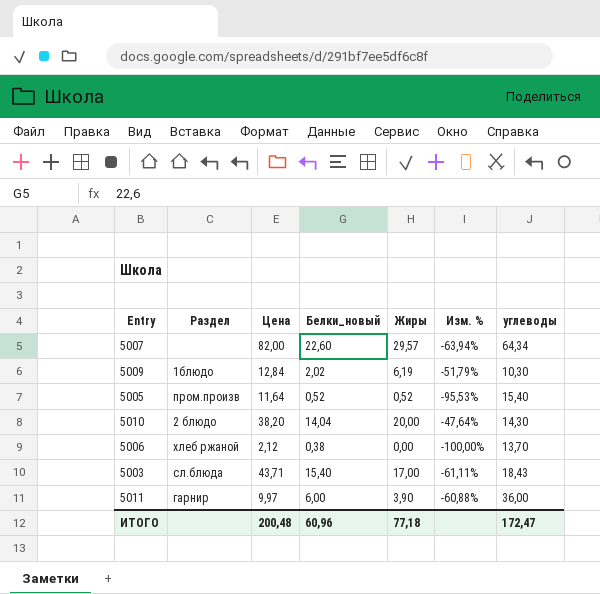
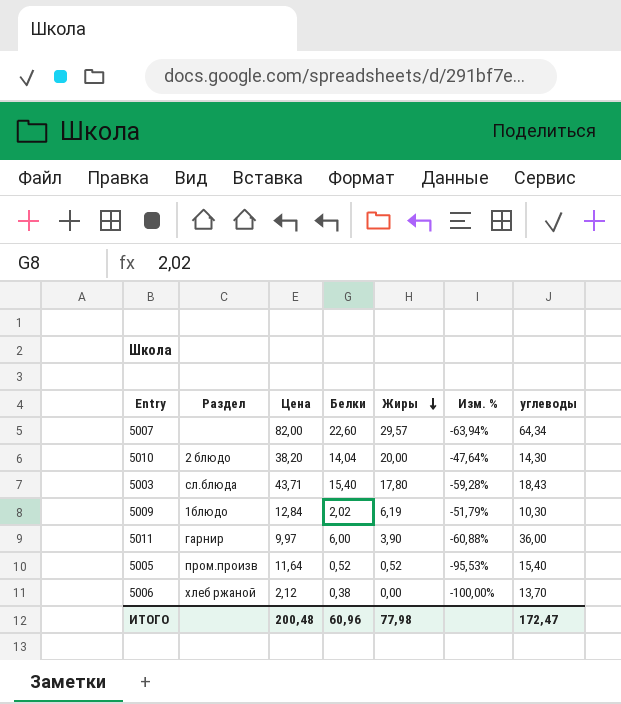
row order: none -> Жиры descending
column name: Белки_новый -> Белки
5003 | Жиры: 17,00 -> 17,80
5003 | Изм. %: -61,11% -> -59,28%
ИТОГО | Жиры: 77,18 -> 77,98

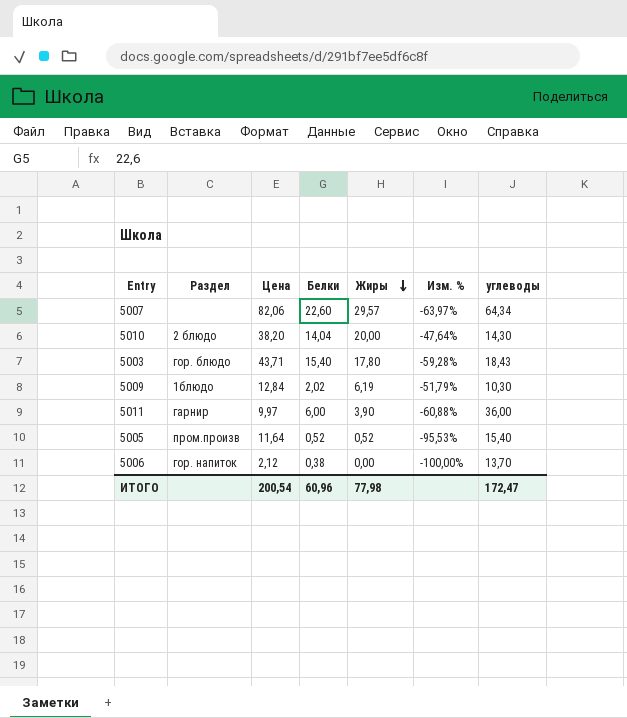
5007 | Цена: 82,00 -> 82,06
5007 | Изм. %: -63,94% -> -63,97%
5003 | Раздел: сл.блюда -> гор. блюдо
5006 | Раздел: хлеб ржаной -> гор. напиток
ИТОГО | Цена: 200,48 -> 200,54

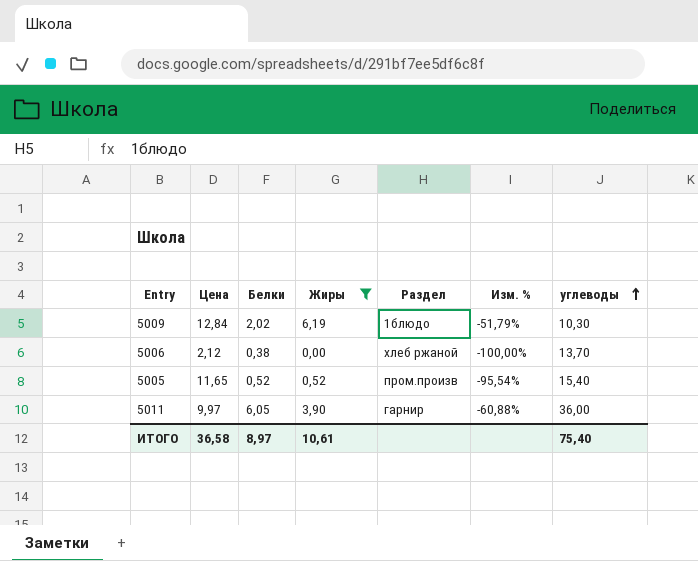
filter: none -> Жиры <= 6,19
row order: Жиры descending -> углеводы ascending
column Раздел | position: 2 -> 5
5006 | Раздел: гор. напиток -> хлеб ржаной
5005 | Цена: 11,64 -> 11,65
5005 | Изм. %: -95,53% -> -95,54%
5011 | Белки: 6,00 -> 6,05
ИТОГО | Цена: 200,54 -> 36,58
ИТОГО | Белки: 60,96 -> 8,97
ИТОГО | Жиры: 77,98 -> 10,61
ИТОГО | углеводы: 172,47 -> 75,40

